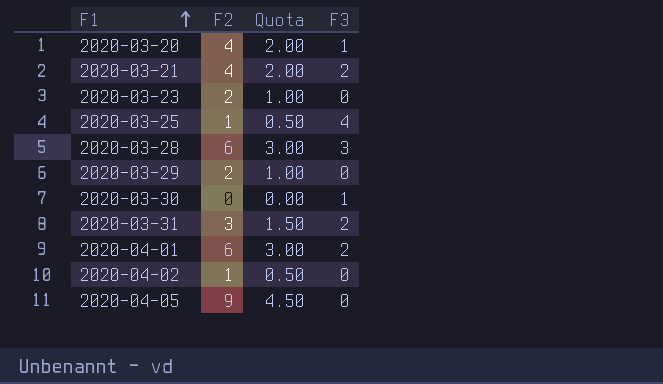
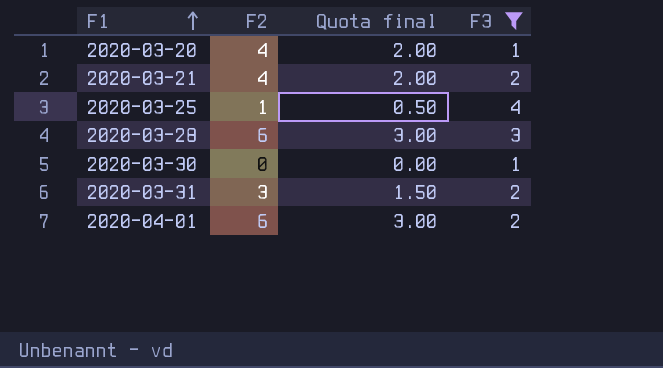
filter: none -> F3 != 0
column name: Quota -> Quota final

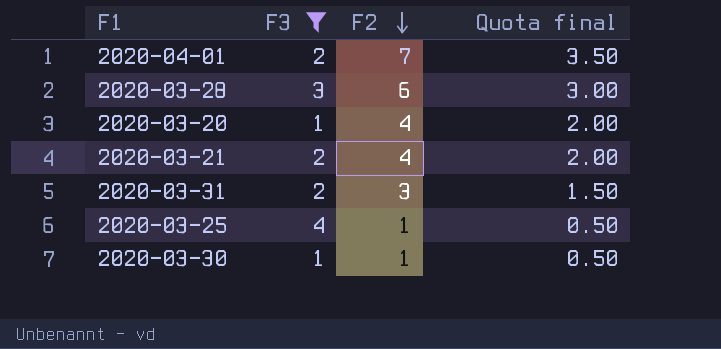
row order: F1 ascending -> F2 descending
column F3 | position: 4 -> 2
2020-04-01 | F2: 6 -> 7
2020-04-01 | Quota final: 3.00 -> 3.50
2020-03-30 | F2: 0 -> 1
2020-03-30 | Quota final: 0.00 -> 0.50

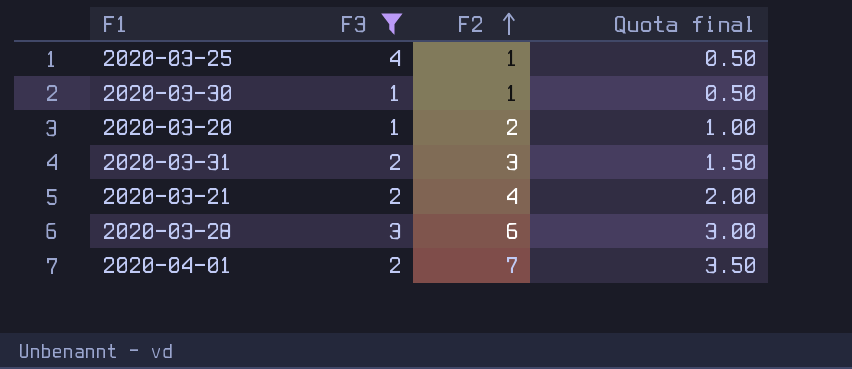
row order: F2 descending -> F2 ascending
2020-03-20 | F2: 4 -> 2
2020-03-20 | Quota final: 2.00 -> 1.00

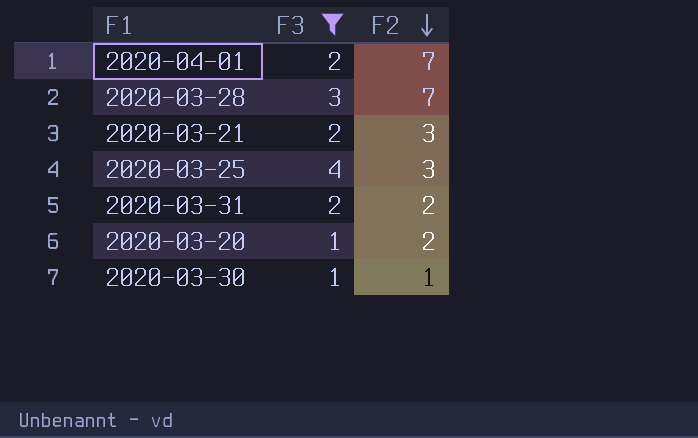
row order: F2 ascending -> F2 descending
column Quota final | formula: [F2] * 0.5 -> none
2020-03-28 | F2: 6 -> 7
2020-03-21 | F2: 4 -> 3
2020-03-25 | F2: 1 -> 3
2020-03-31 | F2: 3 -> 2

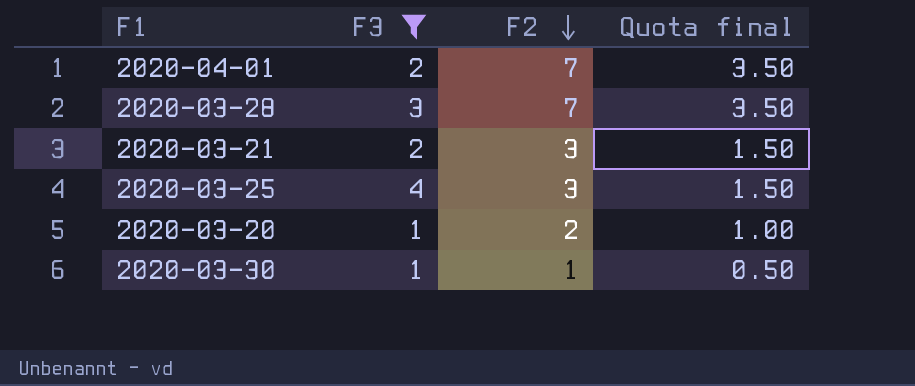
column Quota final | formula: none -> [F2] * 0.5
row 2020-03-31: 2 | 2 -> none

